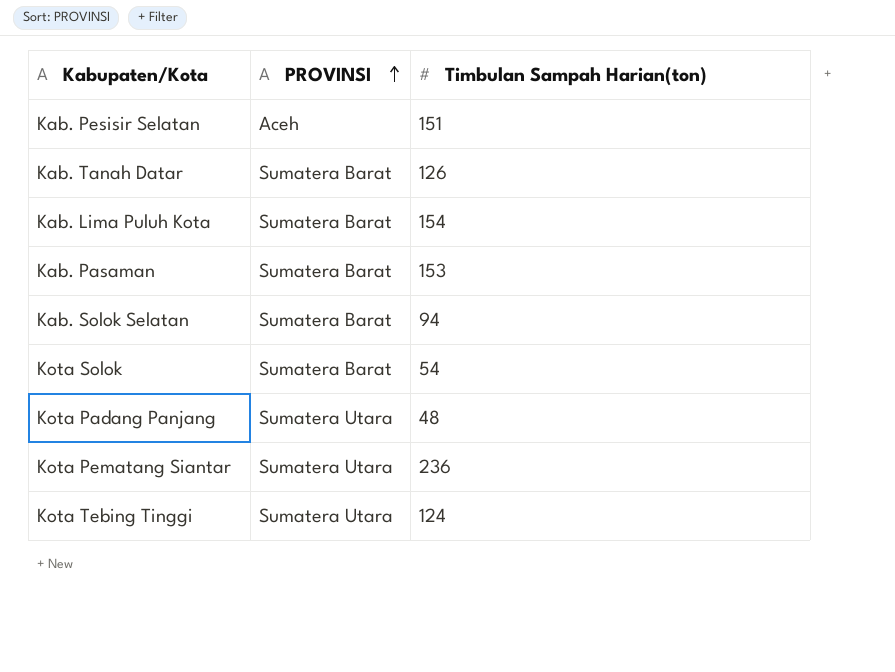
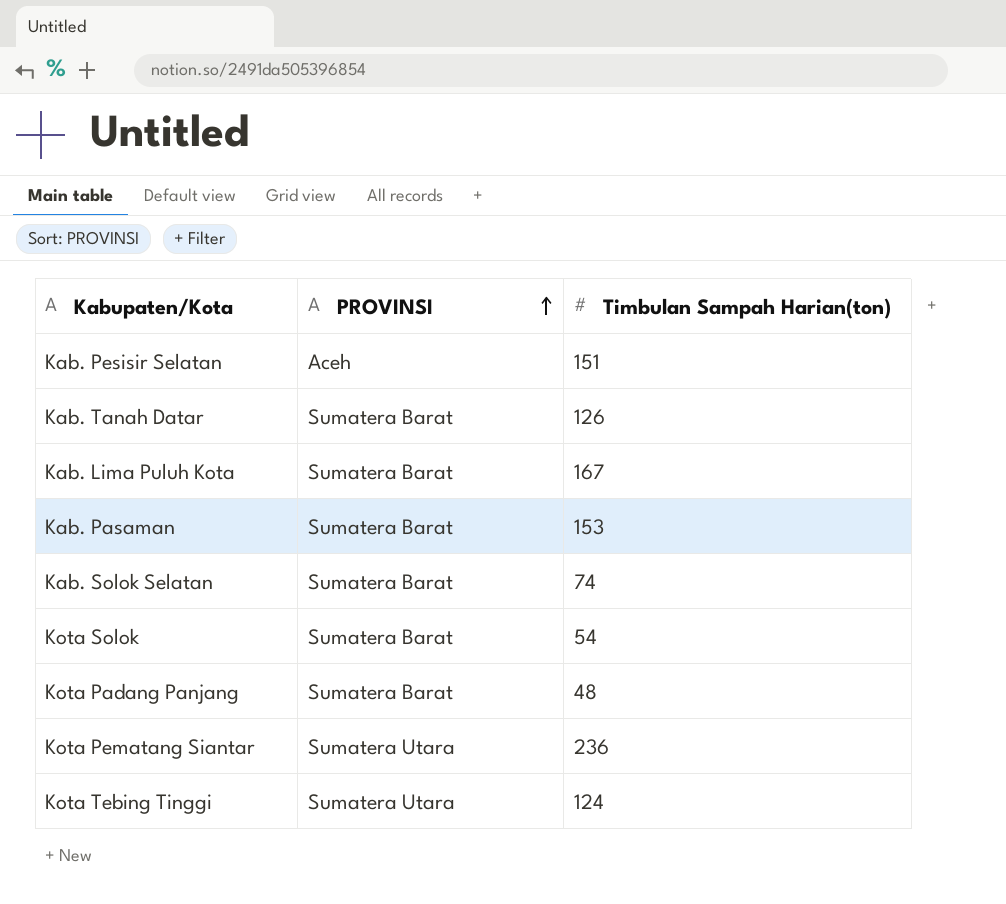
Kab. Lima Puluh Kota | Timbulan Sampah Harian(ton): 154 -> 167
Kab. Solok Selatan | Timbulan Sampah Harian(ton): 94 -> 74
Kota Padang Panjang | PROVINSI: Sumatera Utara -> Sumatera Barat

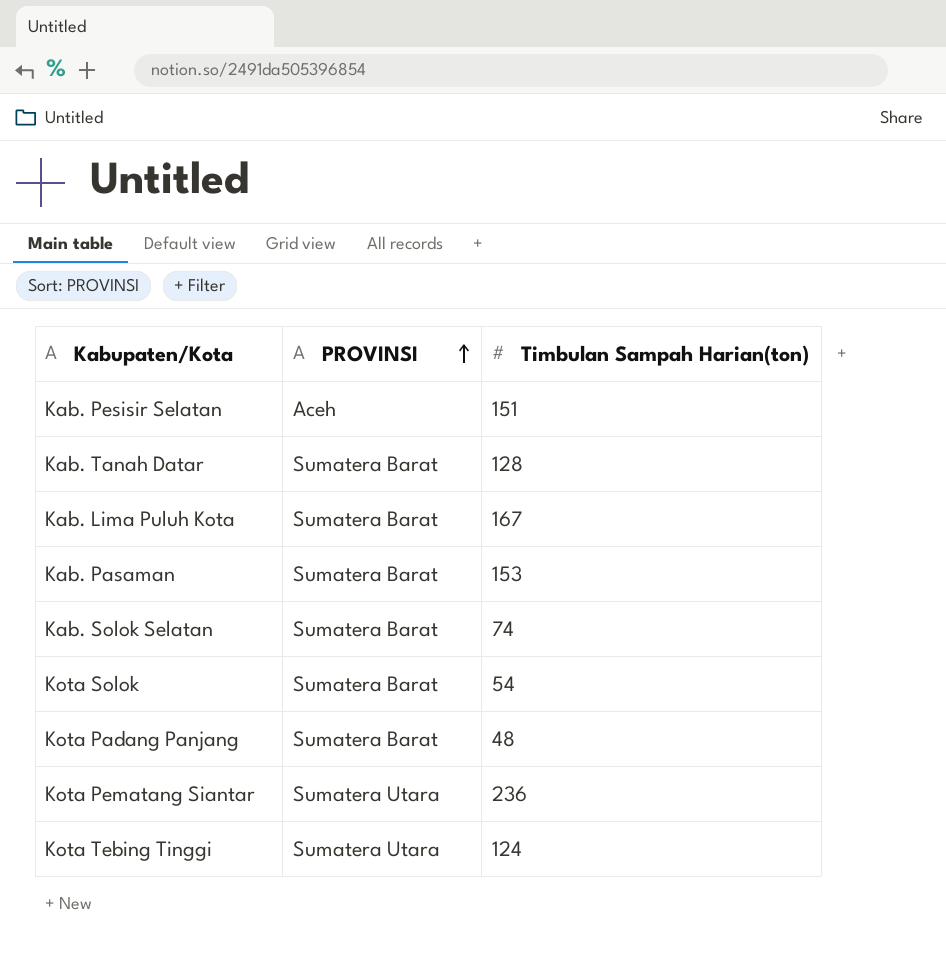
Kab. Tanah Datar | Timbulan Sampah Harian(ton): 126 -> 128

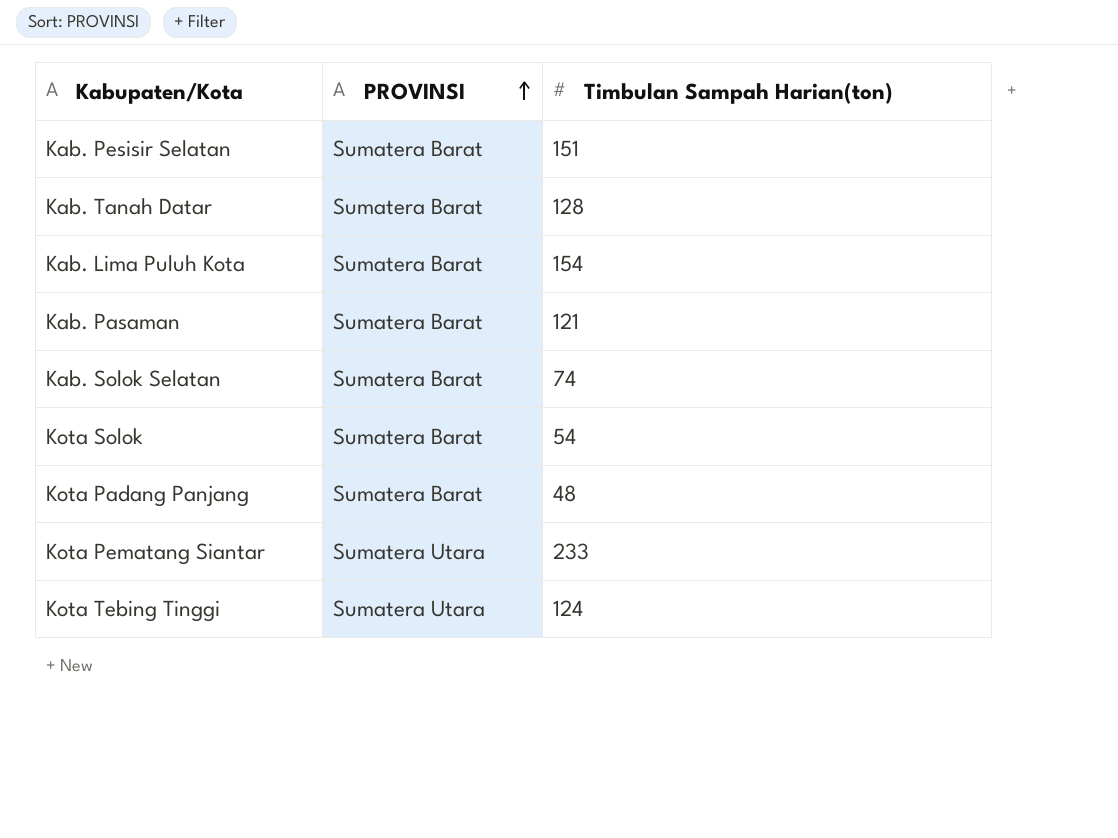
Kab. Pesisir Selatan | PROVINSI: Aceh -> Sumatera Barat
Kab. Lima Puluh Kota | Timbulan Sampah Harian(ton): 167 -> 154
Kab. Pasaman | Timbulan Sampah Harian(ton): 153 -> 121
Kota Pematang Siantar | Timbulan Sampah Harian(ton): 236 -> 233

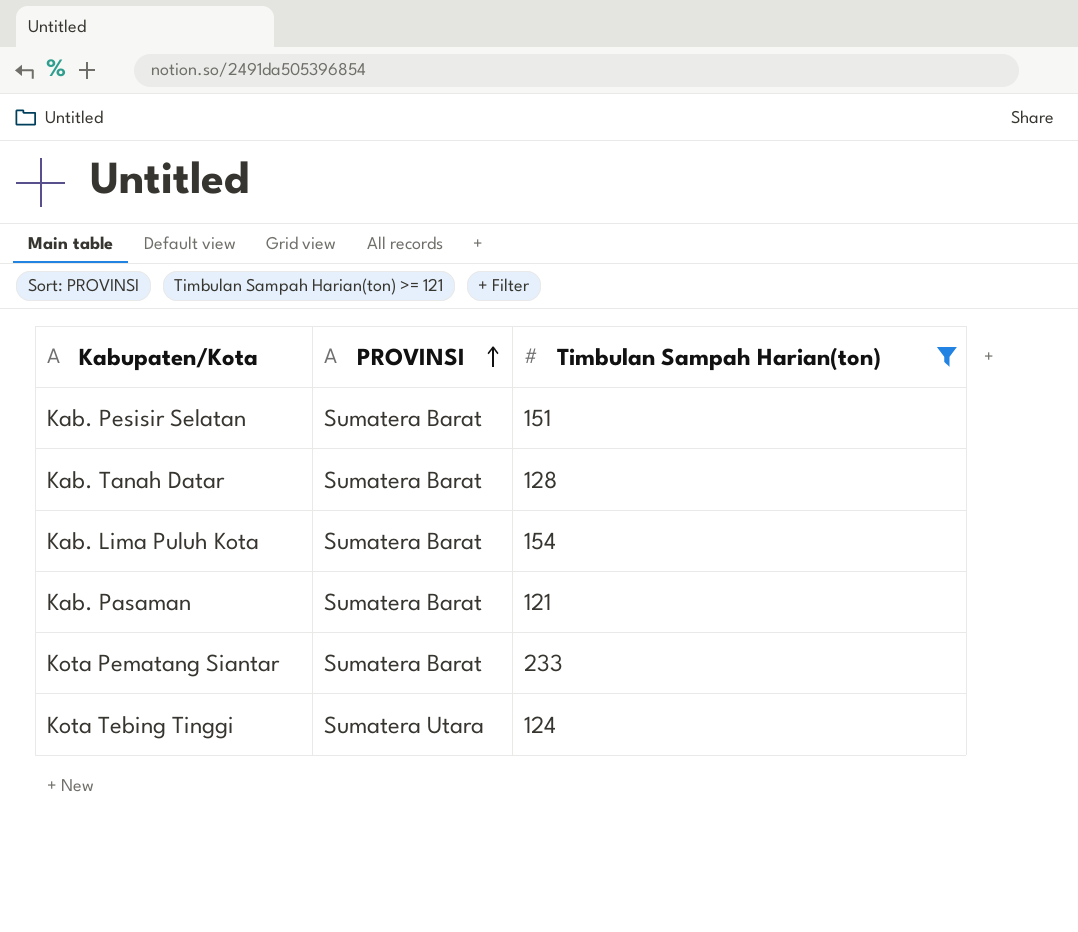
filter: none -> Timbulan Sampah Harian(ton) >= 121
Kota Pematang Siantar | PROVINSI: Sumatera Utara -> Sumatera Barat

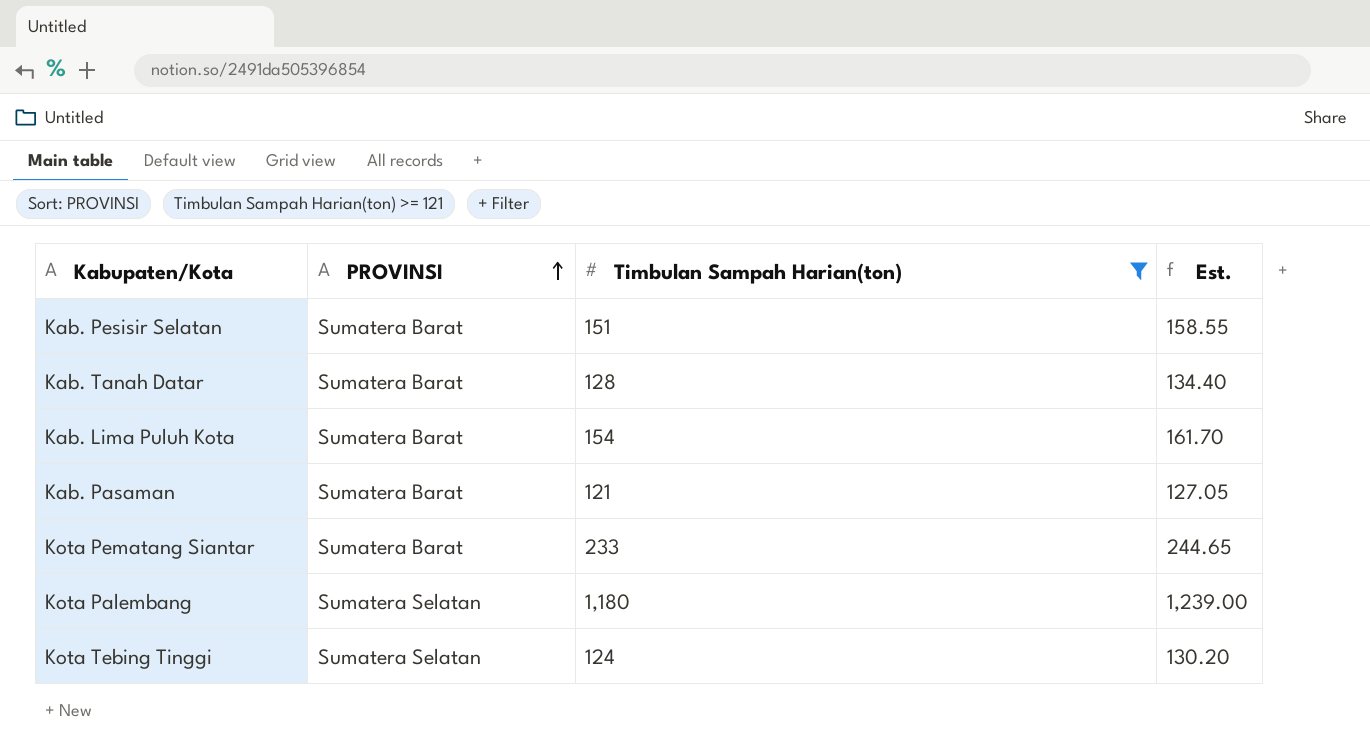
column Est. | formula: none -> [Timbulan Sampah Harian(ton)] * 1.05
row Kota Palembang: none -> Sumatera Selatan | 1,180 | 1,239.00
Kota Tebing Tinggi | PROVINSI: Sumatera Utara -> Sumatera Selatan

